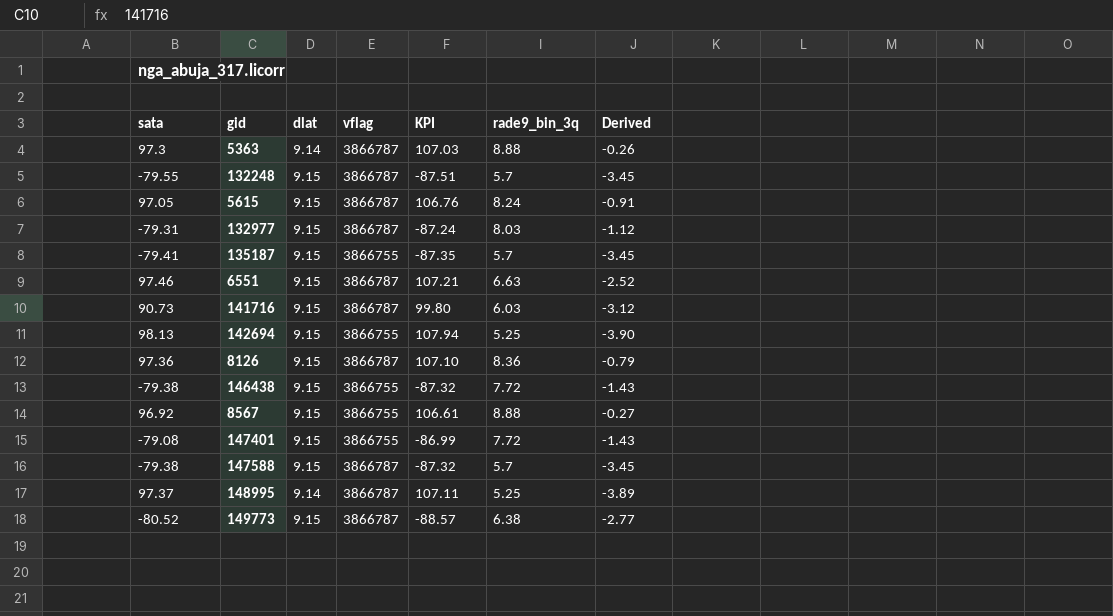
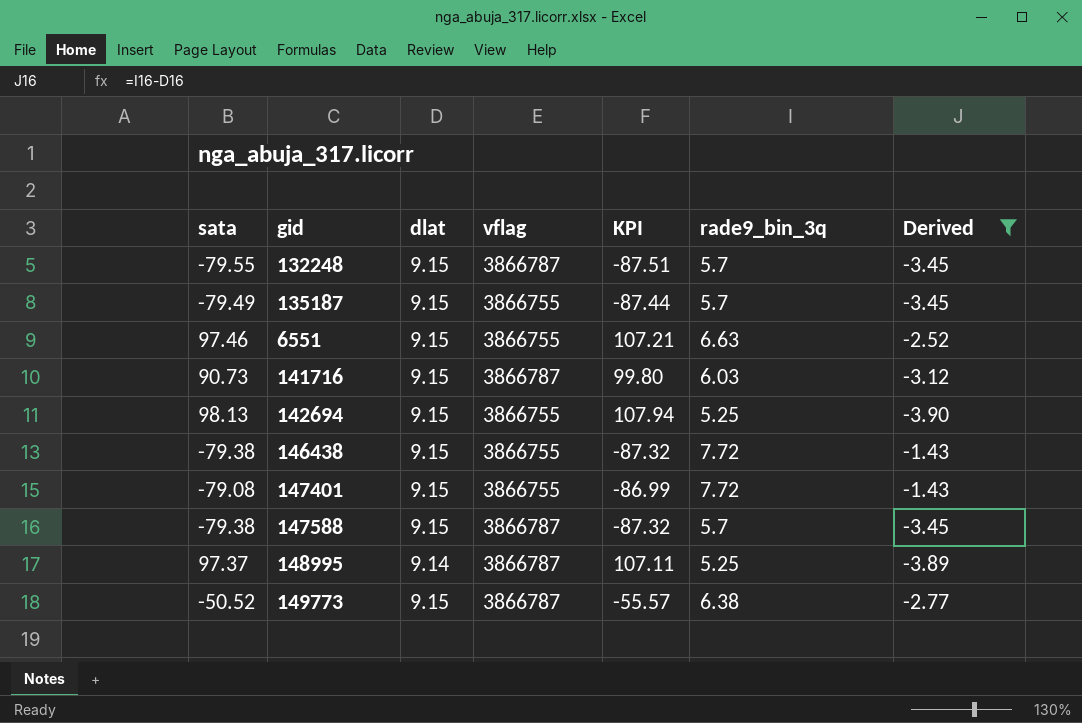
filter: none -> Derived <= -1.43
135187 | sata: -79.41 -> -79.49
135187 | KPI: -87.35 -> -87.44
6551 | vflag: 3866787 -> 3866755
149773 | sata: -80.52 -> -50.52
149773 | KPI: -88.57 -> -55.57

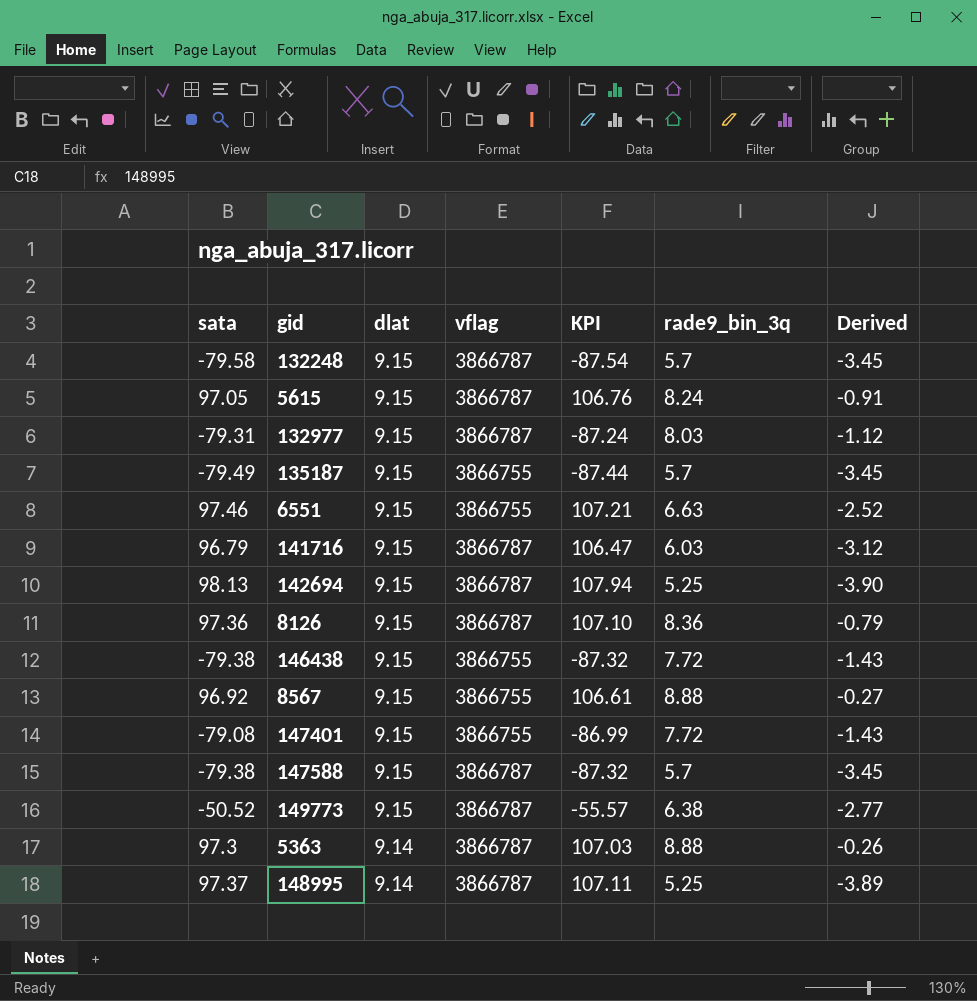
filter: Derived <= -1.43 -> none
row order: none -> dlat descending
132248 | sata: -79.55 -> -79.58
132248 | KPI: -87.51 -> -87.54
141716 | sata: 90.73 -> 96.79
141716 | KPI: 99.80 -> 106.47
142694 | vflag: 3866755 -> 3866787

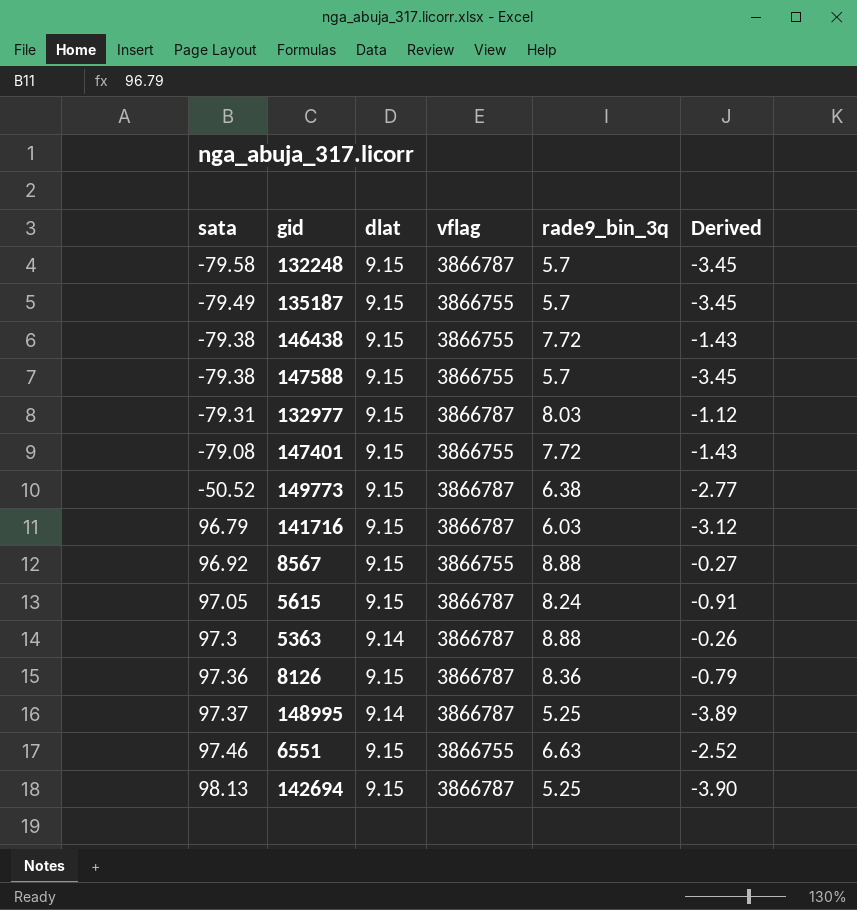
row order: dlat descending -> sata ascending
column KPI | formula: [sata] * 1.1 -> none
147588 | vflag: 3866787 -> 3866755

